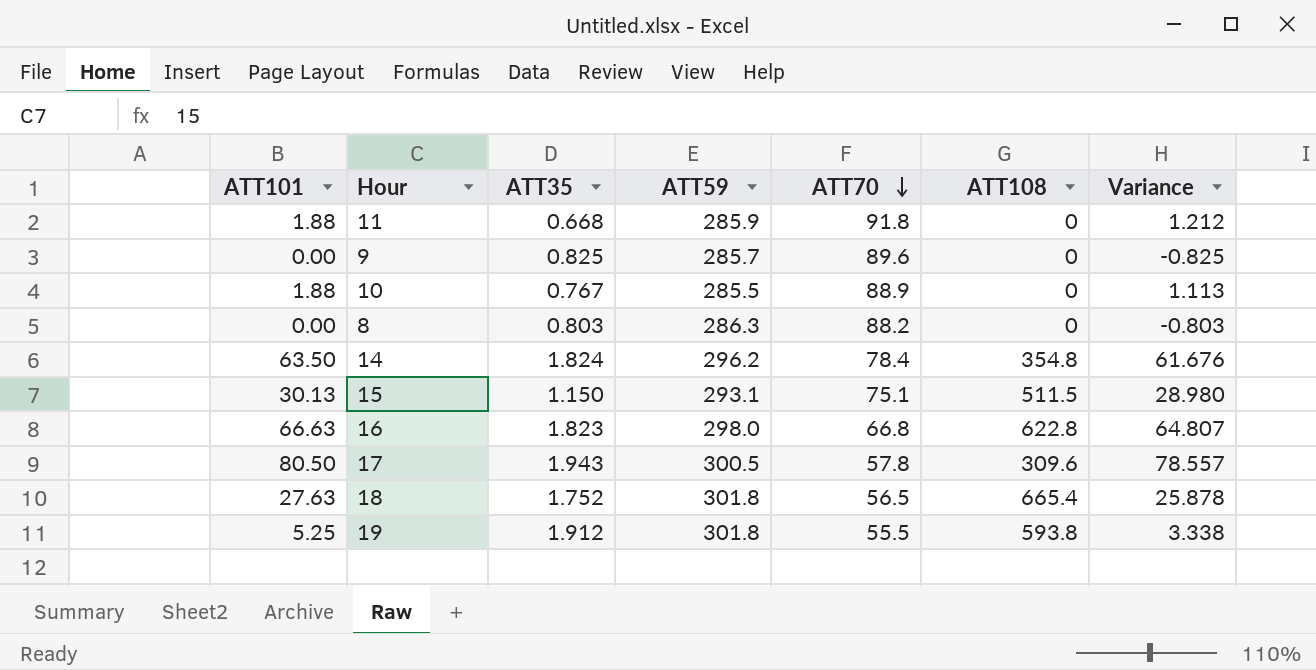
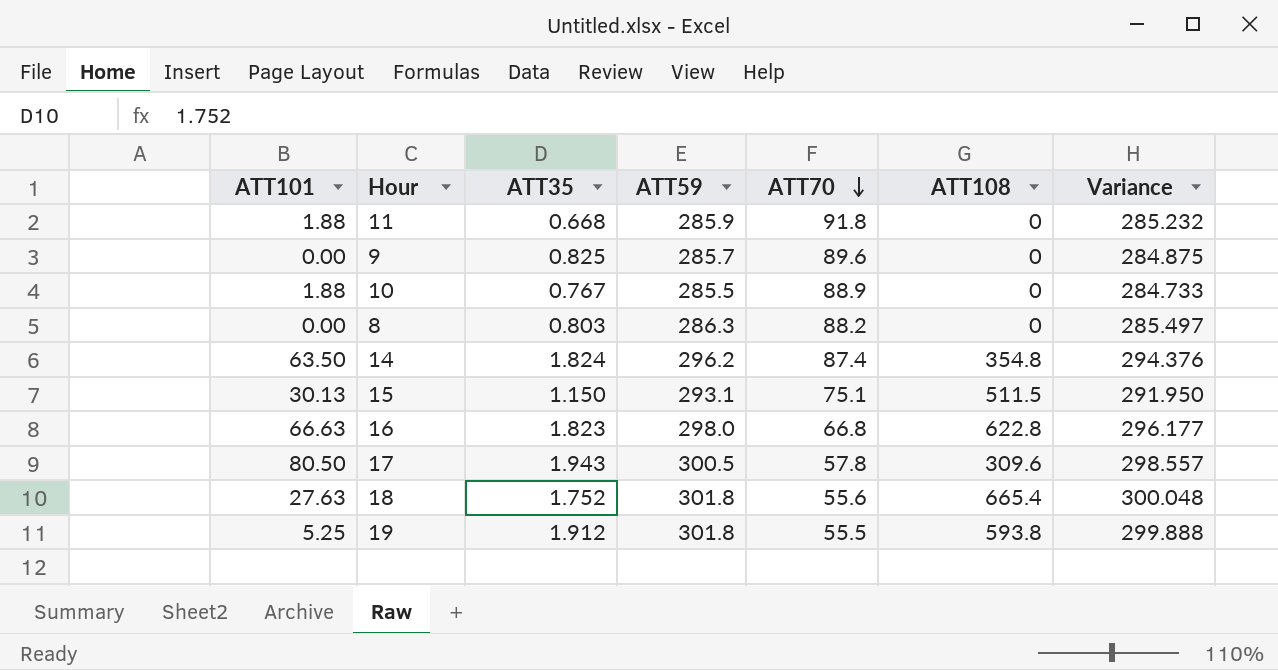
column Variance | formula: [ATT101] - [ATT35] -> [ATT59] - [ATT35]
14 | ATT70: 78.4 -> 87.4
18 | ATT70: 56.5 -> 55.6

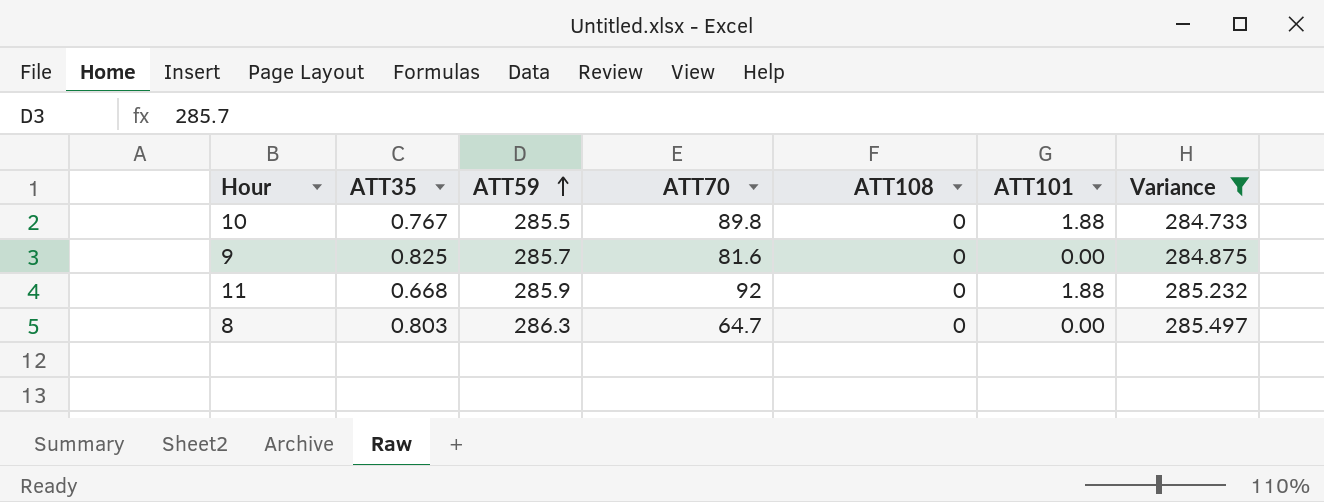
filter: none -> Variance <= 285.497
row order: ATT70 descending -> ATT59 ascending
column ATT101 | position: 1 -> 6
10 | ATT70: 88.9 -> 89.8
9 | ATT70: 89.6 -> 81.6
11 | ATT70: 91.8 -> 92
8 | ATT70: 88.2 -> 64.7

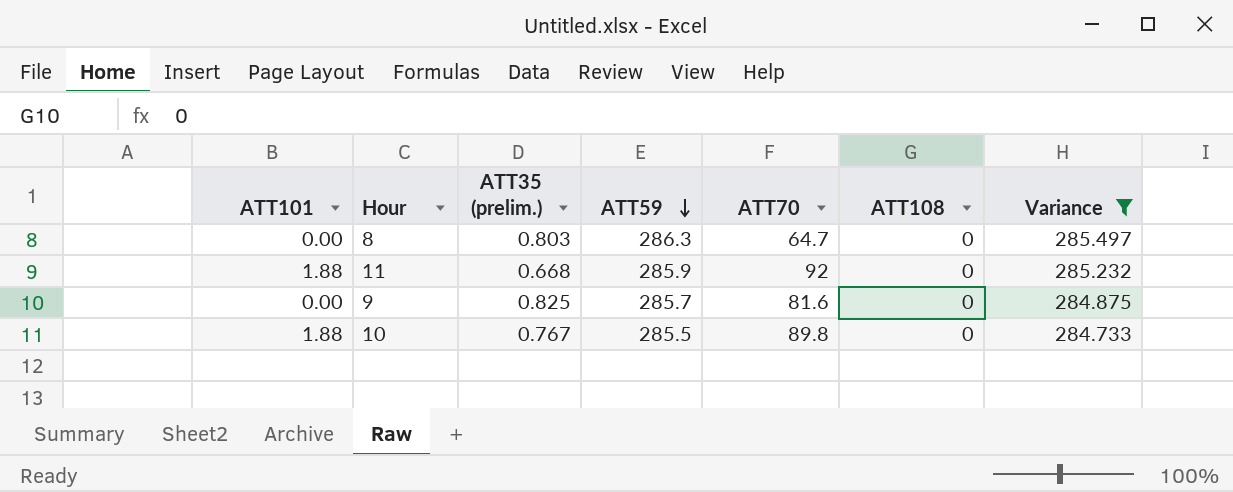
row order: ATT59 ascending -> ATT59 descending
column ATT101 | position: 6 -> 1
column name: ATT35 -> ATT35 (prelim.)

